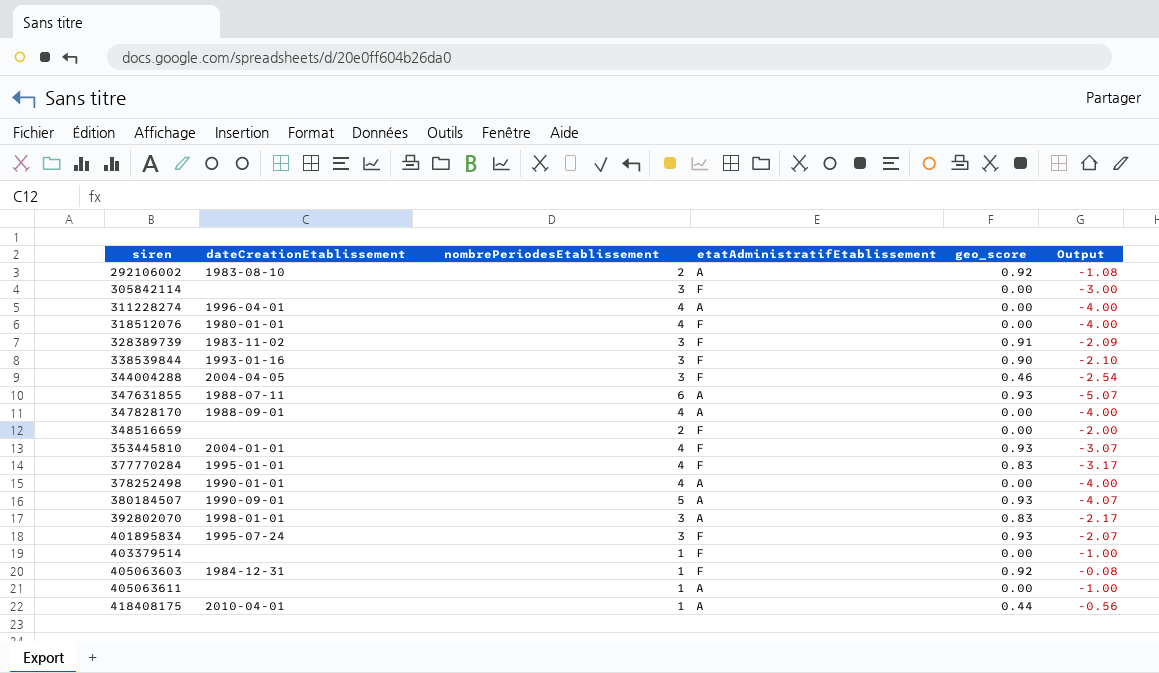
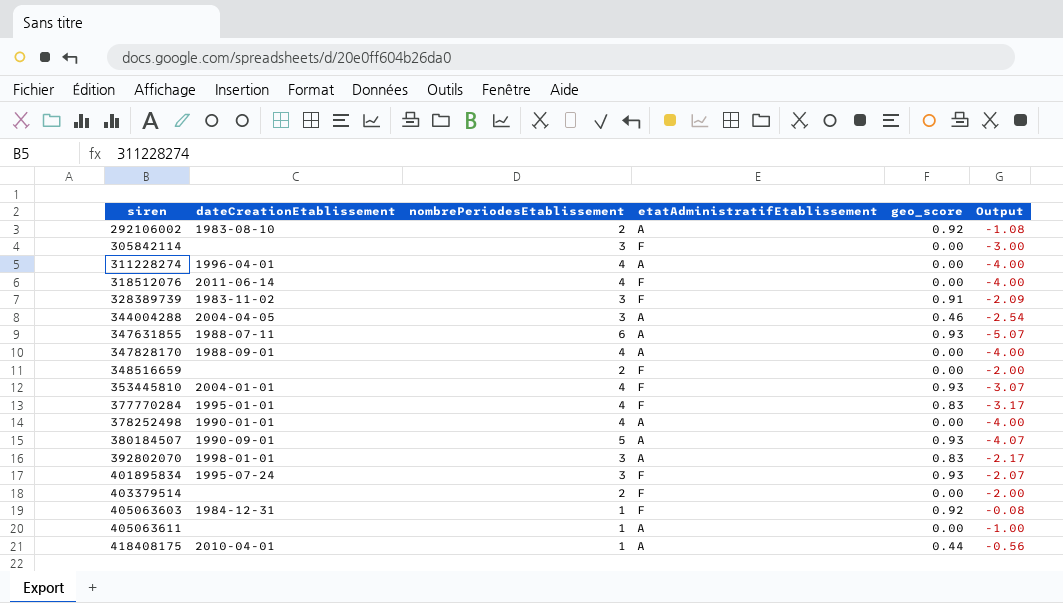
row 338539844: 1993-01-16 | 3 | F | 0.90 | -2.10 -> none
318512076 | dateCreationEtablissement: 1980-01-01 -> 2011-06-14
344004288 | etatAdministratifEtablissement: F -> A
403379514 | nombrePeriodesEtablissement: 1 -> 2
403379514 | Output: -1.00 -> -2.00

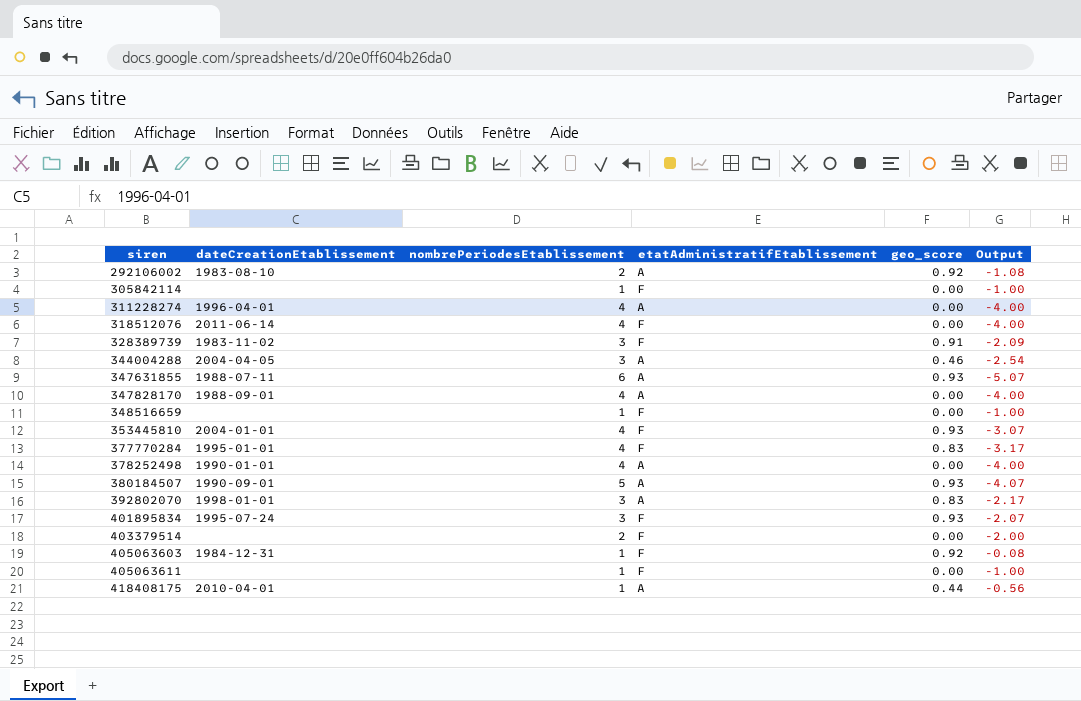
305842114 | nombrePeriodesEtablissement: 3 -> 1
305842114 | Output: -3.00 -> -1.00
348516659 | nombrePeriodesEtablissement: 2 -> 1
348516659 | Output: -2.00 -> -1.00
405063611 | etatAdministratifEtablissement: A -> F

